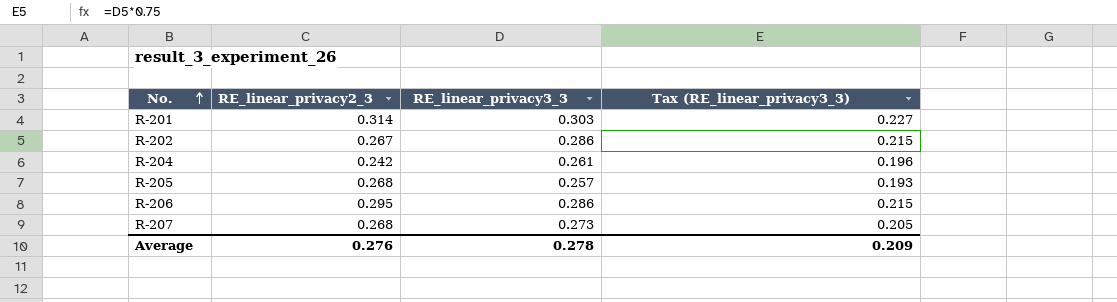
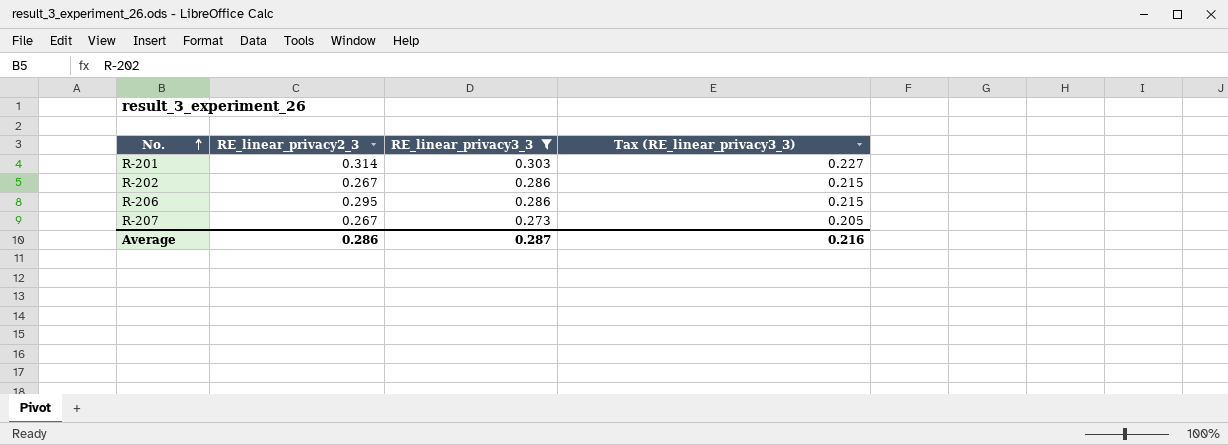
filter: none -> RE_linear_privacy3_3 >= 0.273
R-207 | RE_linear_privacy2_3: 0.268 -> 0.267
Average | RE_linear_privacy2_3: 0.276 -> 0.286
Average | RE_linear_privacy3_3: 0.278 -> 0.287
Average | Tax (RE_linear_privacy3_3): 0.209 -> 0.216

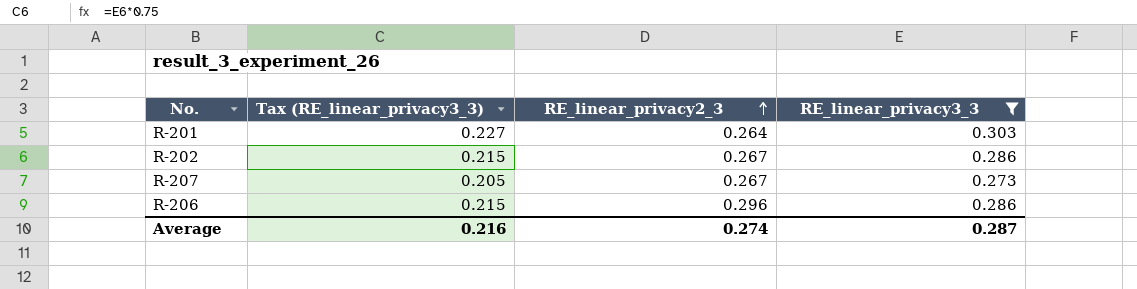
row order: No. ascending -> RE_linear_privacy2_3 ascending
column Tax (RE_linear_privacy3_3) | position: 4 -> 2
R-201 | RE_linear_privacy2_3: 0.314 -> 0.264
R-206 | RE_linear_privacy2_3: 0.295 -> 0.296
Average | RE_linear_privacy2_3: 0.286 -> 0.274

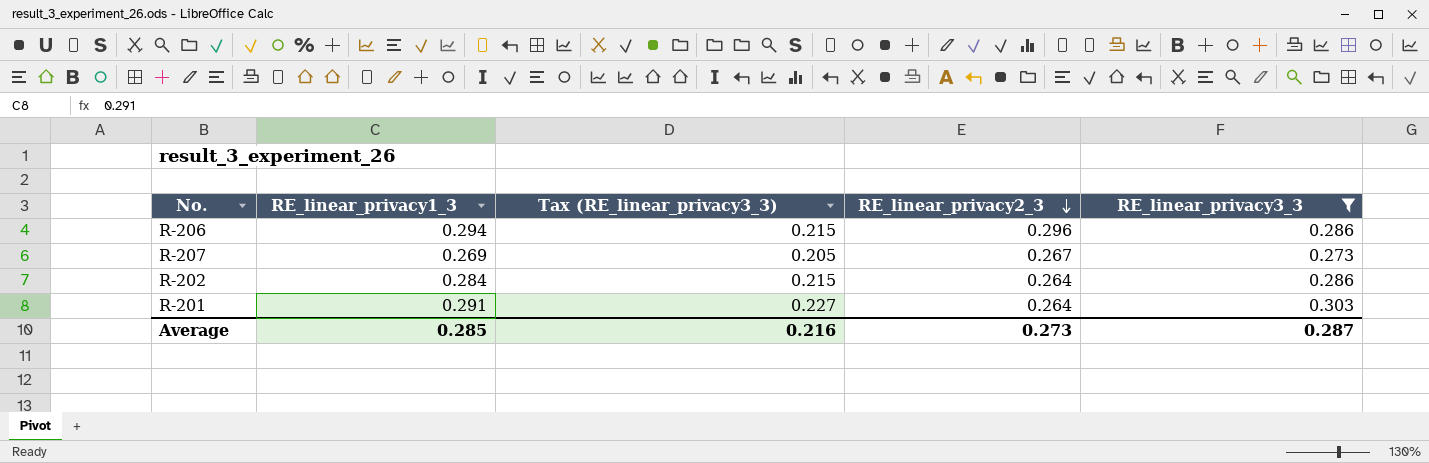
row order: RE_linear_privacy2_3 ascending -> RE_linear_privacy2_3 descending
column RE_linear_privacy1_3 | position: none -> 2
R-202 | RE_linear_privacy2_3: 0.267 -> 0.264
Average | RE_linear_privacy2_3: 0.274 -> 0.273

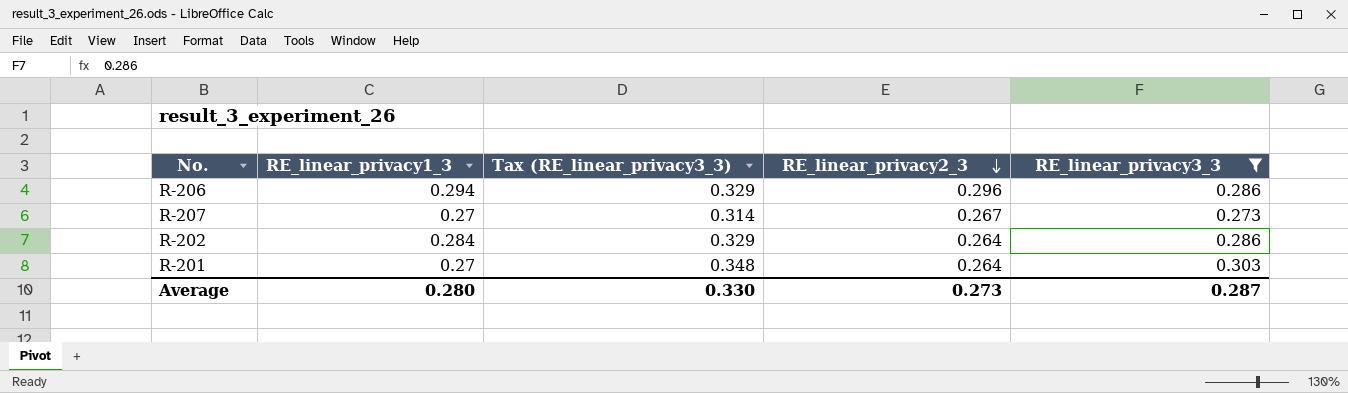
column Tax (RE_linear_privacy3_3) | formula: [RE_linear_privacy3_3] * 0.75 -> [RE_linear_privacy3_3] * 1.15
R-207 | RE_linear_privacy1_3: 0.269 -> 0.27
R-201 | RE_linear_privacy1_3: 0.291 -> 0.27
Average | RE_linear_privacy1_3: 0.285 -> 0.280
Average | Tax (RE_linear_privacy3_3): 0.216 -> 0.330

